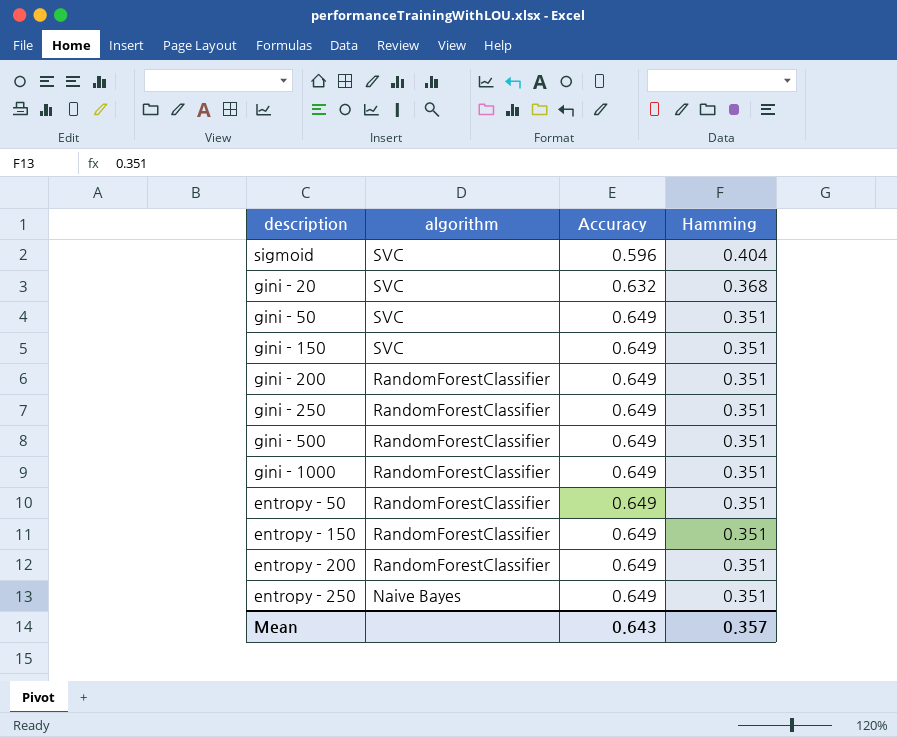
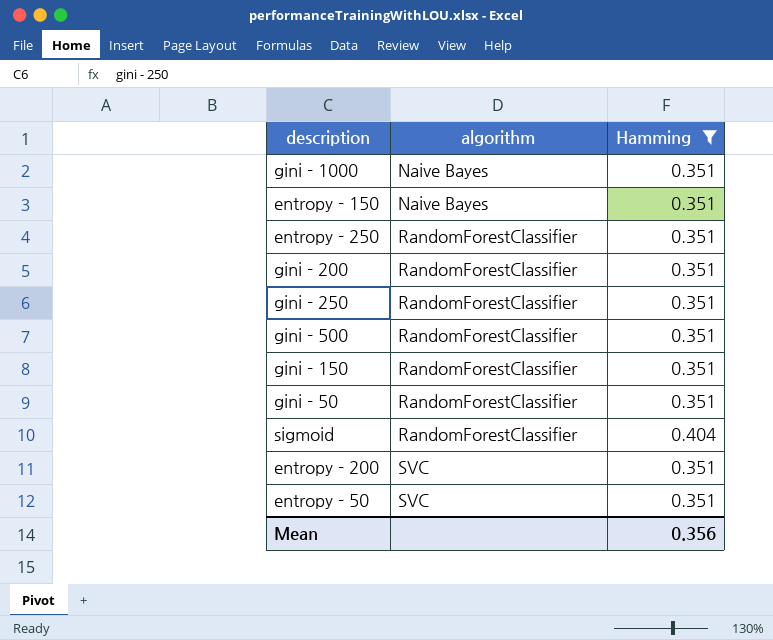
filter: none -> Hamming != 0.368
row order: algorithm descending -> algorithm ascending
column Accuracy | position: 3 -> none
gini - 1000 | algorithm: RandomForestClassifier -> Naive Bayes
entropy - 150 | algorithm: RandomForestClassifier -> Naive Bayes
entropy - 250 | algorithm: Naive Bayes -> RandomForestClassifier
gini - 150 | algorithm: SVC -> RandomForestClassifier
gini - 50 | algorithm: SVC -> RandomForestClassifier
sigmoid | algorithm: SVC -> RandomForestClassifier
entropy - 200 | algorithm: RandomForestClassifier -> SVC
entropy - 50 | algorithm: RandomForestClassifier -> SVC
Mean | Hamming: 0.357 -> 0.356

